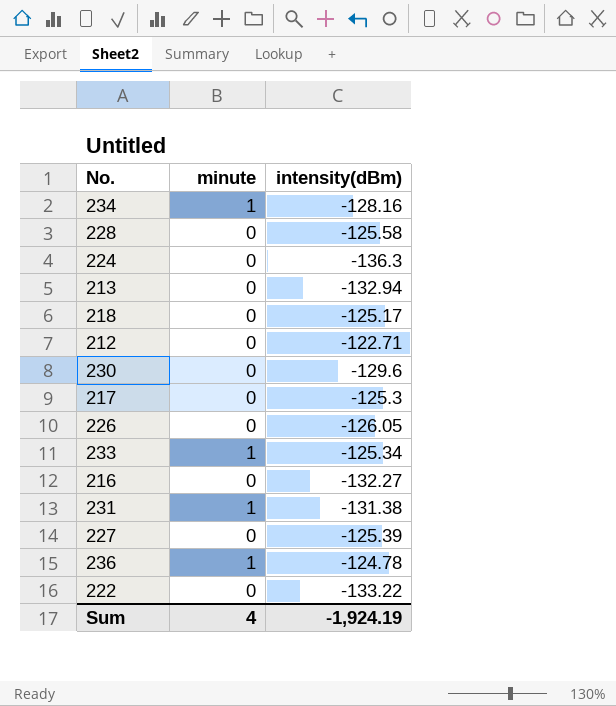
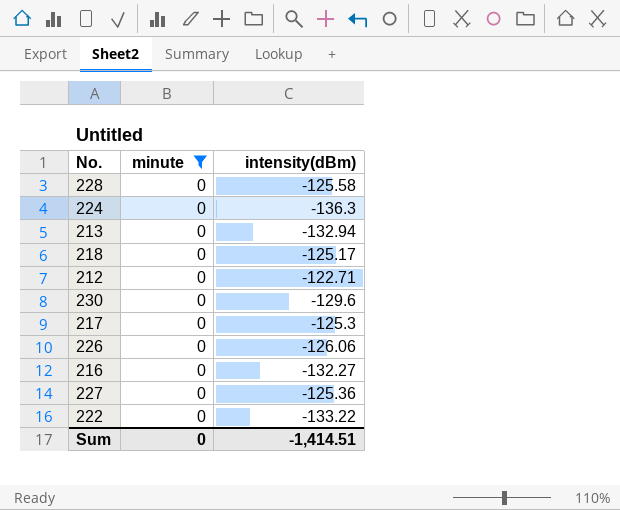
filter: none -> minute = 0
226 | intensity(dBm): -126.05 -> -126.06
227 | intensity(dBm): -125.39 -> -125.36
Sum | minute: 4 -> 0
Sum | intensity(dBm): -1,924.19 -> -1,414.51

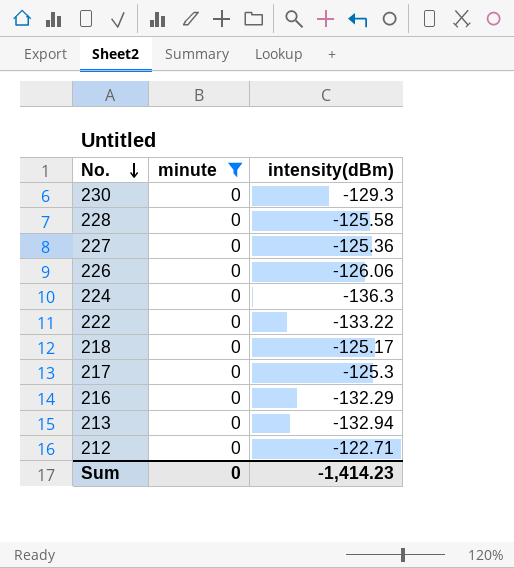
row order: none -> No. descending
230 | intensity(dBm): -129.6 -> -129.3
216 | intensity(dBm): -132.27 -> -132.29
Sum | intensity(dBm): -1,414.51 -> -1,414.23

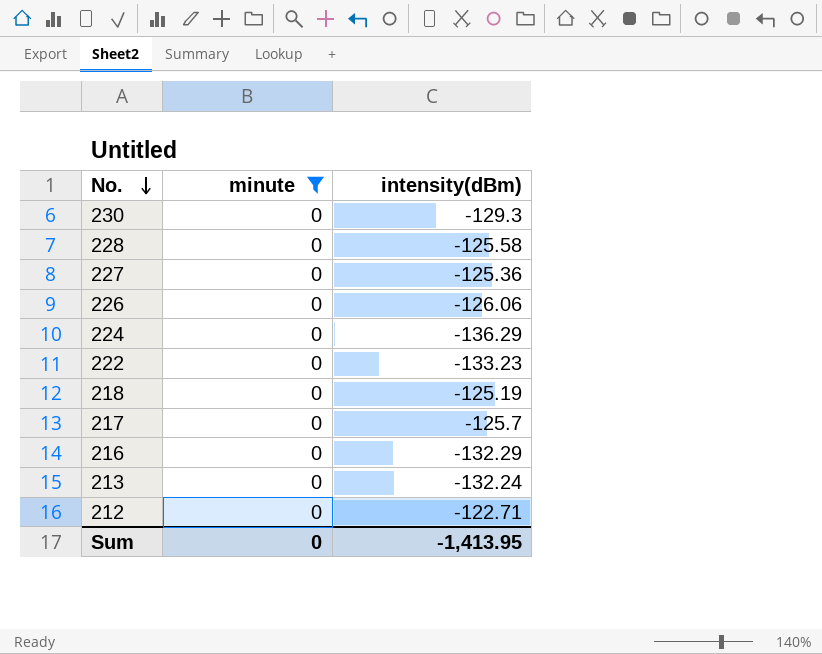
224 | intensity(dBm): -136.3 -> -136.29
222 | intensity(dBm): -133.22 -> -133.23
218 | intensity(dBm): -125.17 -> -125.19
217 | intensity(dBm): -125.3 -> -125.7
213 | intensity(dBm): -132.94 -> -132.24
Sum | intensity(dBm): -1,414.23 -> -1,413.95

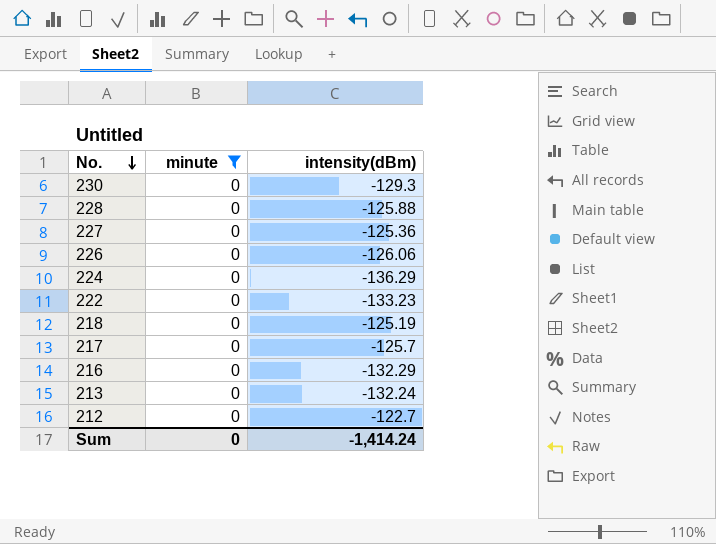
228 | intensity(dBm): -125.58 -> -125.88
212 | intensity(dBm): -122.71 -> -122.7
Sum | intensity(dBm): -1,413.95 -> -1,414.24

